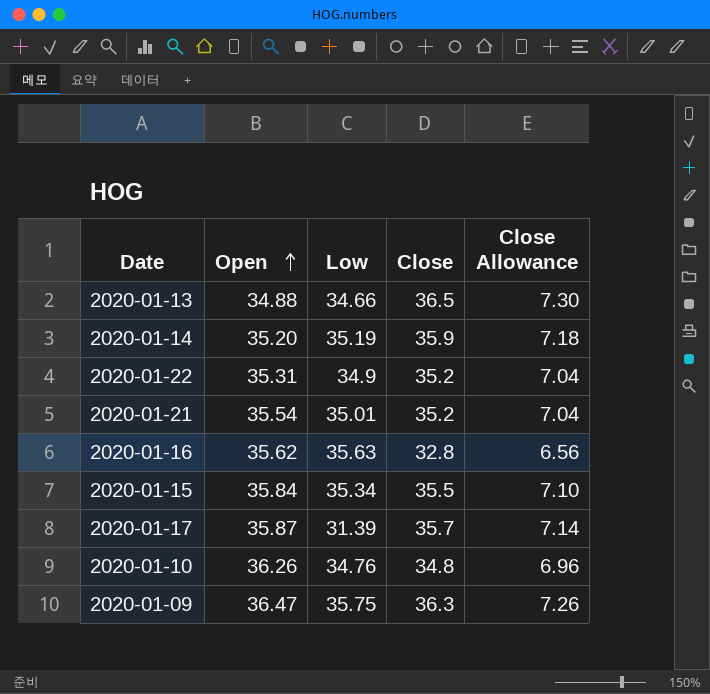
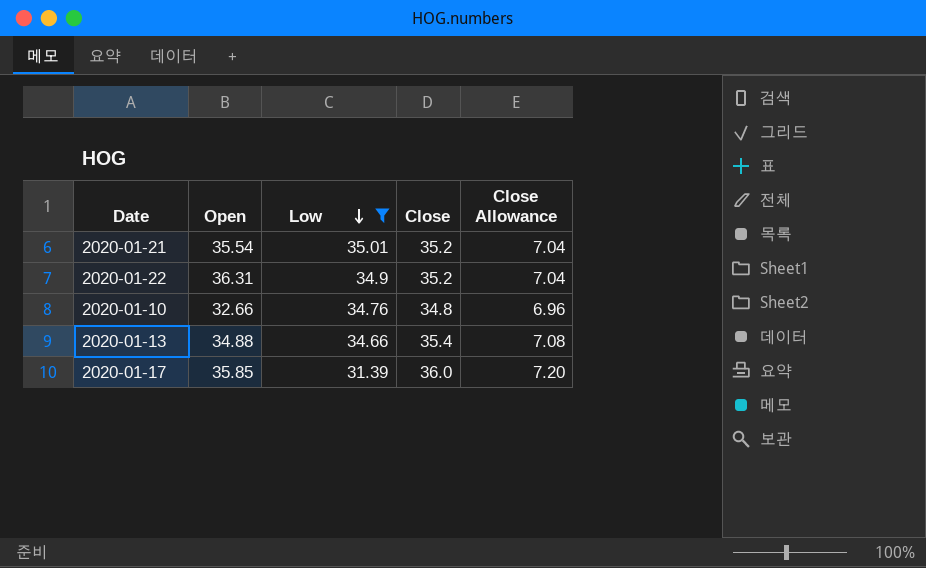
filter: none -> Low <= 35.01
row order: Open ascending -> Low descending
2020-01-22 | Open: 35.31 -> 36.31
2020-01-10 | Open: 36.26 -> 32.66
2020-01-13 | Close: 36.5 -> 35.4
2020-01-13 | Close Allowance: 7.30 -> 7.08
2020-01-17 | Open: 35.87 -> 35.85
2020-01-17 | Close: 35.7 -> 36.0
2020-01-17 | Close Allowance: 7.14 -> 7.20

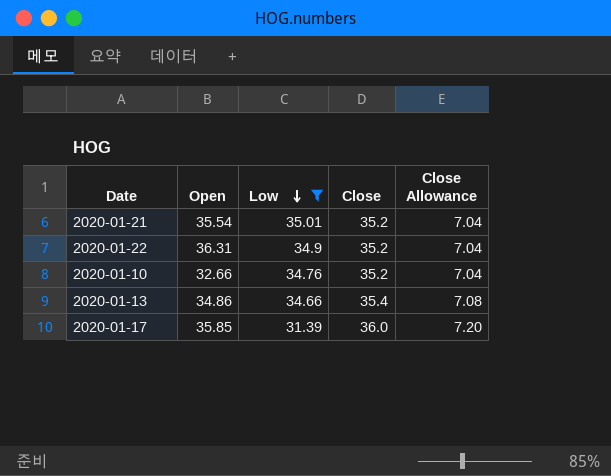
2020-01-10 | Close: 34.8 -> 35.2
2020-01-10 | Close Allowance: 6.96 -> 7.04
2020-01-13 | Open: 34.88 -> 34.86

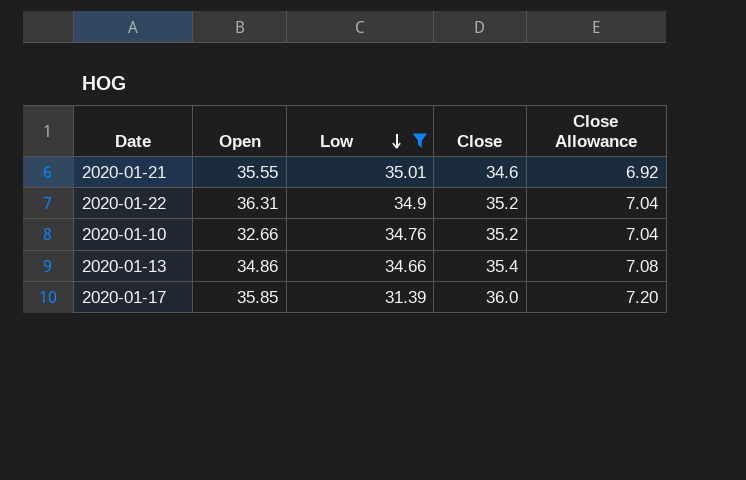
2020-01-21 | Open: 35.54 -> 35.55
2020-01-21 | Close: 35.2 -> 34.6
2020-01-21 | Close Allowance: 7.04 -> 6.92

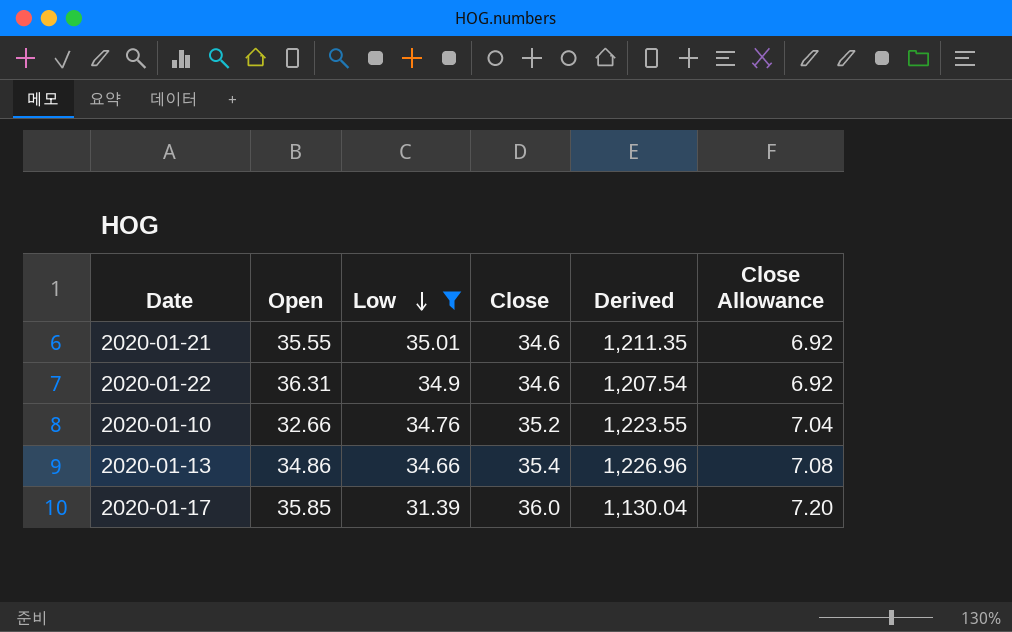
column Derived | formula: none -> [Low] * [Close]
2020-01-22 | Close: 35.2 -> 34.6
2020-01-22 | Close Allowance: 7.04 -> 6.92

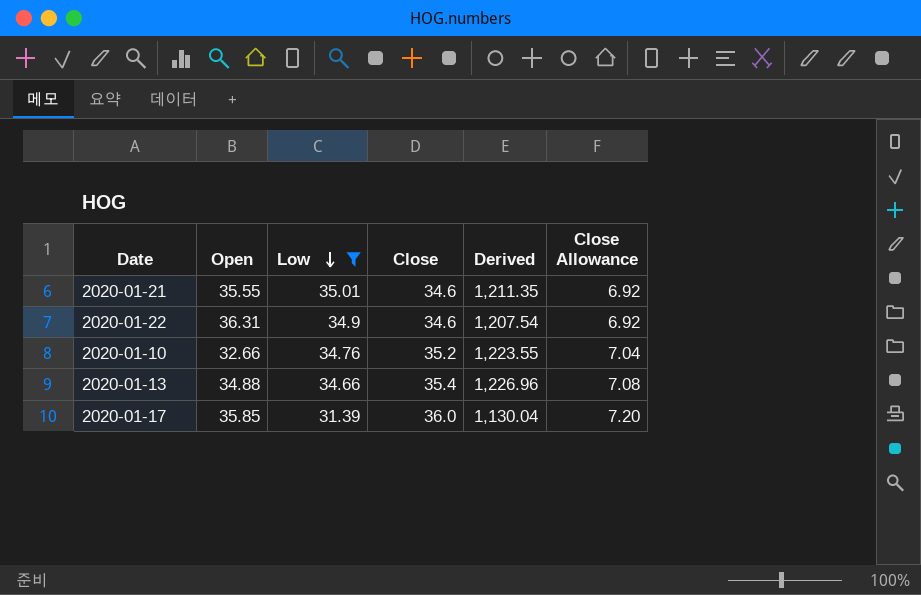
2020-01-13 | Open: 34.86 -> 34.88

